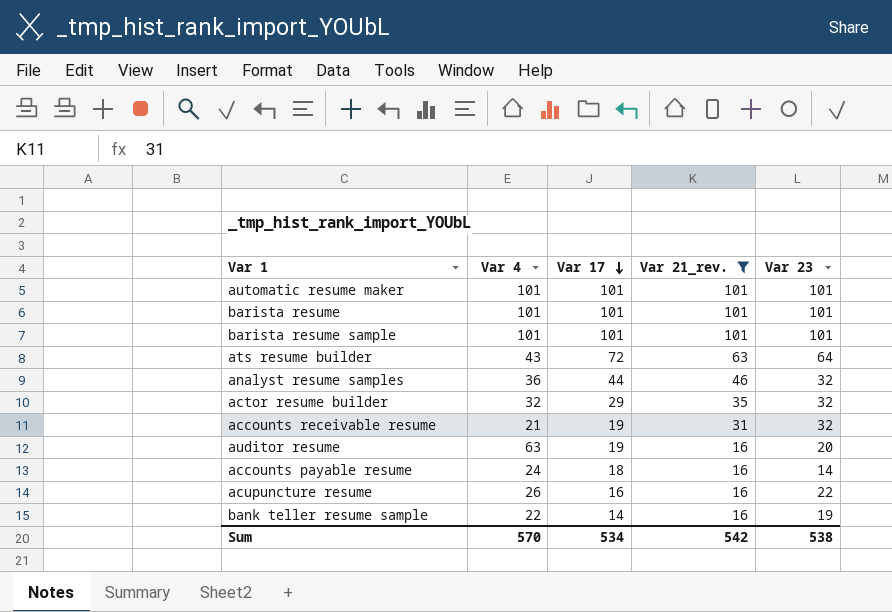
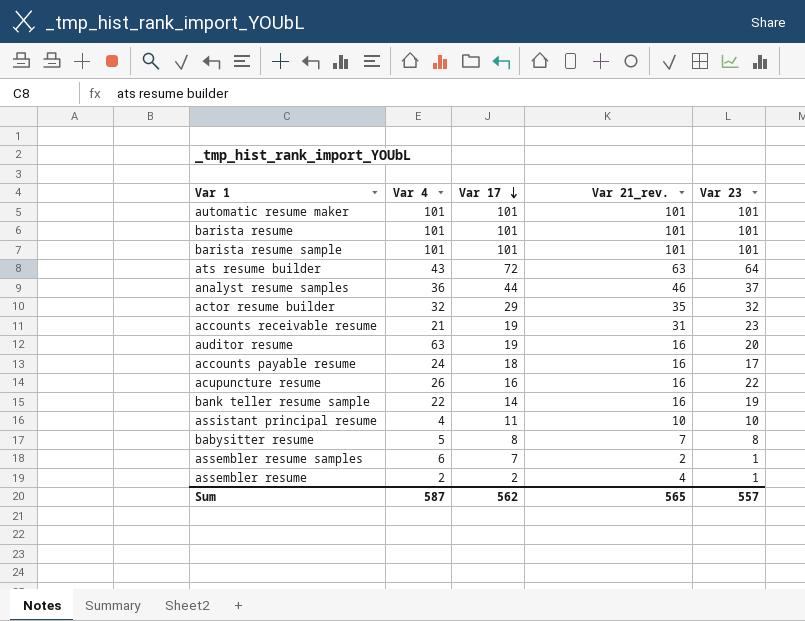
filter: Var 21_rev. >= 16 -> none
analyst resume samples | Var 23: 32 -> 37
accounts receivable resume | Var 23: 32 -> 23
accounts payable resume | Var 23: 14 -> 17
Sum | Var 4: 570 -> 587
Sum | Var 17: 534 -> 562
Sum | Var 21_rev.: 542 -> 565
Sum | Var 23: 538 -> 557

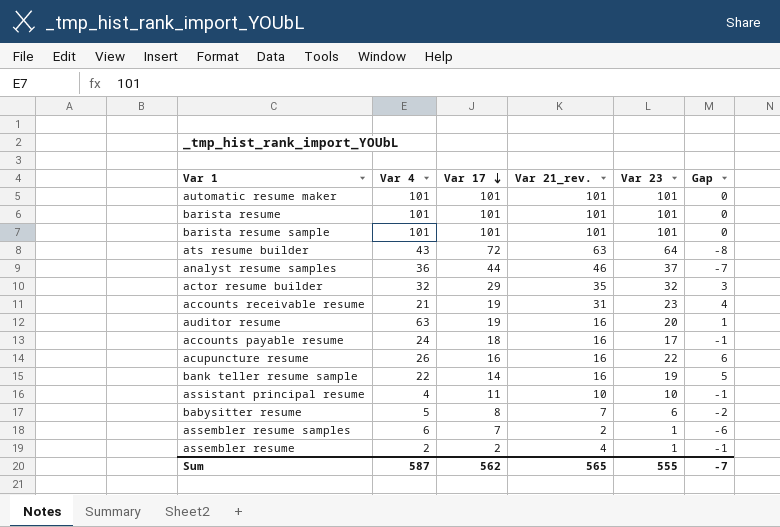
column Gap | formula: none -> [Var 23] - [Var 17]
babysitter resume | Var 23: 8 -> 6
Sum | Var 23: 557 -> 555

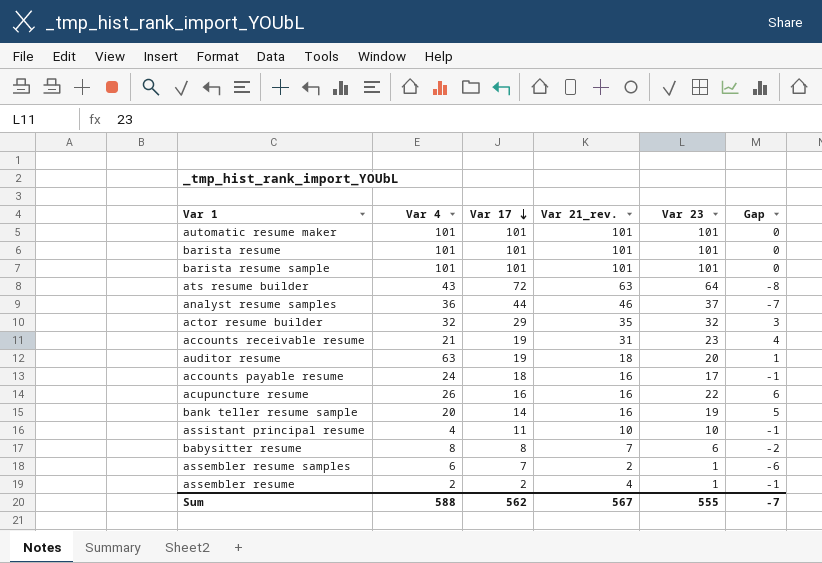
auditor resume | Var 21_rev.: 16 -> 18
bank teller resume sample | Var 4: 22 -> 20
babysitter resume | Var 4: 5 -> 8
Sum | Var 4: 587 -> 588
Sum | Var 21_rev.: 565 -> 567

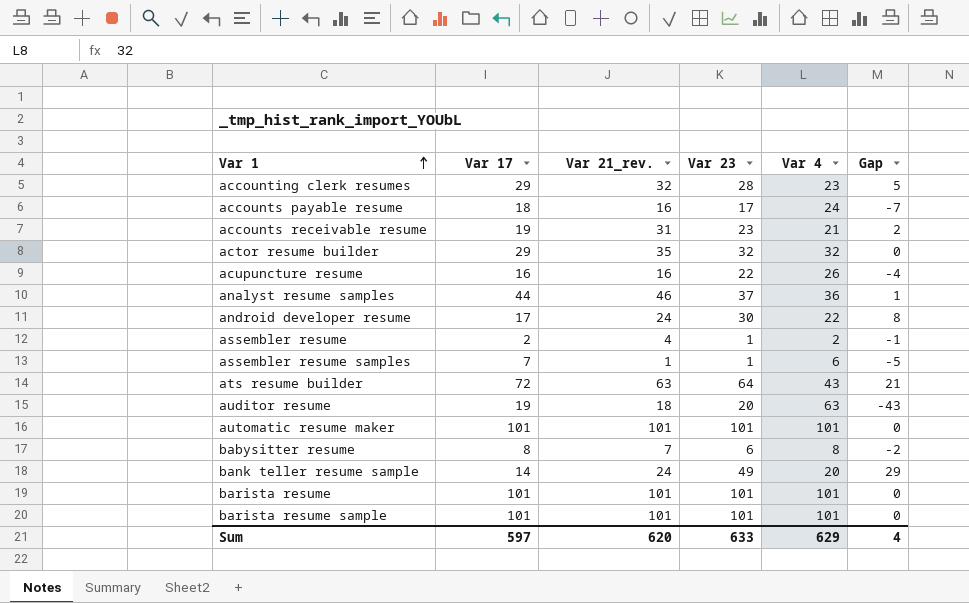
row order: Var 17 descending -> Var 1 ascending
column Var 4 | position: 2 -> 5
column Gap | formula: [Var 23] - [Var 17] -> [Var 23] - [Var 4]
row assistant principal resume: 4 | 11 | 10 | 10 | -1 -> none
row accounting clerk resumes: none -> 29 | 32 | 28 | 23 | 5
row android developer resume: none -> 17 | 24 | 30 | 22 | 8
assembler resume samples | Var 21_rev.: 2 -> 1
bank teller resume sample | Var 21_rev.: 16 -> 24
bank teller resume sample | Var 23: 19 -> 49
Sum | Var 17: 562 -> 597
Sum | Var 21_rev.: 567 -> 620
Sum | Var 23: 555 -> 633
Sum | Var 4: 588 -> 629
Sum | Gap: -7 -> 4

